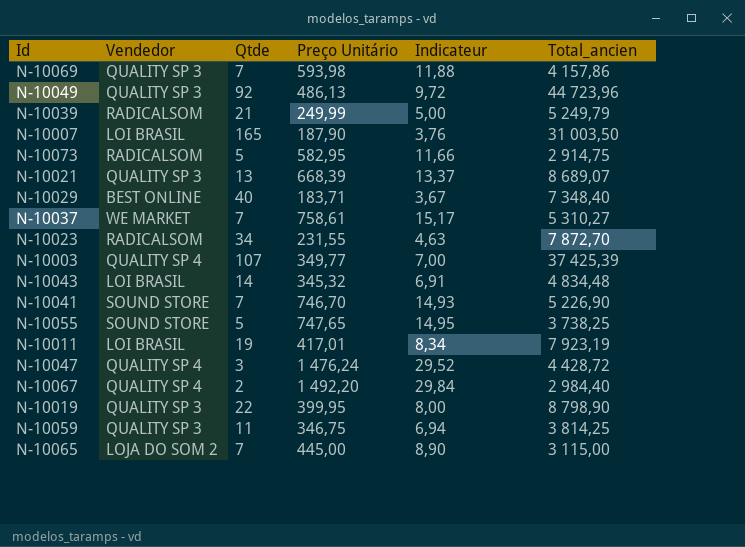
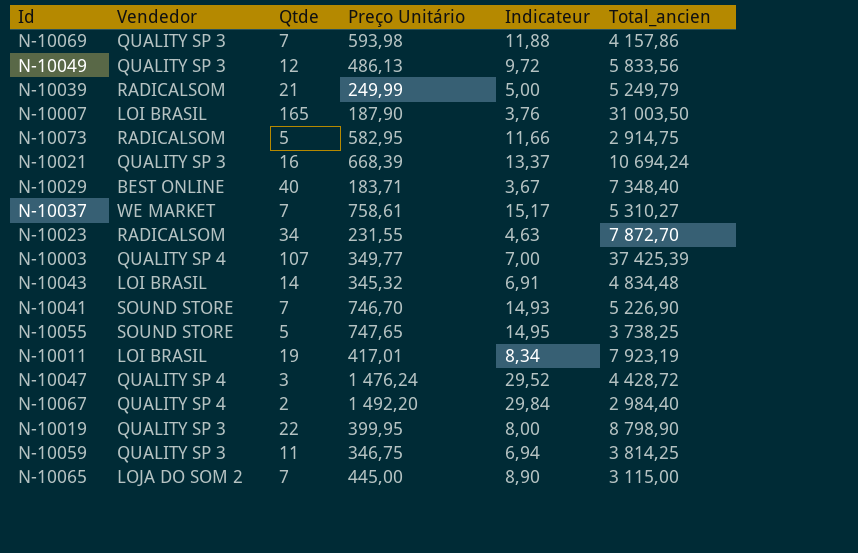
N-10049 | Qtde: 92 -> 12
N-10049 | Total_ancien: 44 723,96 -> 5 833,56
N-10021 | Qtde: 13 -> 16
N-10021 | Total_ancien: 8 689,07 -> 10 694,24

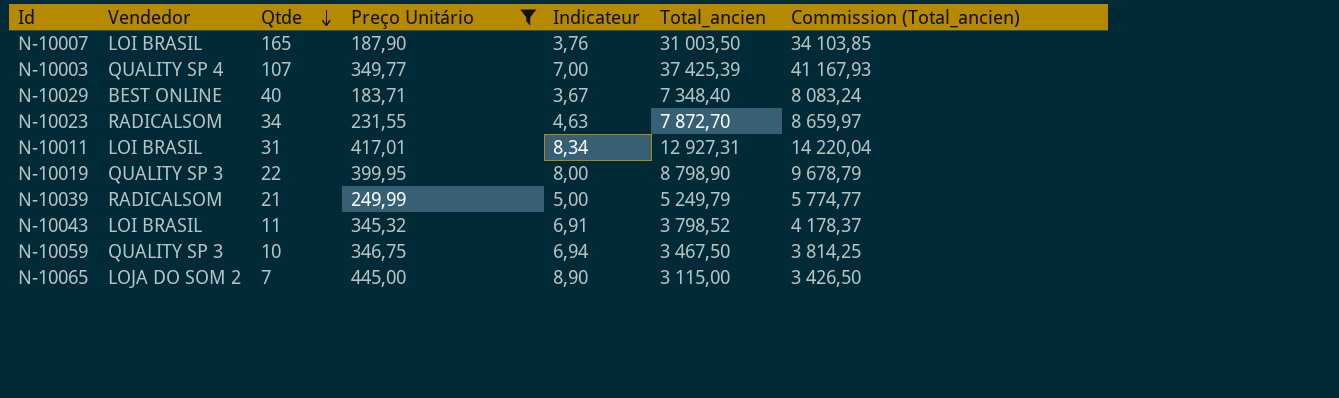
filter: none -> Preço Unitário <= 445,00
row order: none -> Qtde descending
column Commission (Total_ancien) | formula: none -> [Total_ancien] * 1,1
N-10011 | Qtde: 19 -> 31
N-10011 | Total_ancien: 7 923,19 -> 12 927,31
N-10043 | Qtde: 14 -> 11
N-10043 | Total_ancien: 4 834,48 -> 3 798,52
N-10059 | Qtde: 11 -> 10
N-10059 | Total_ancien: 3 814,25 -> 3 467,50

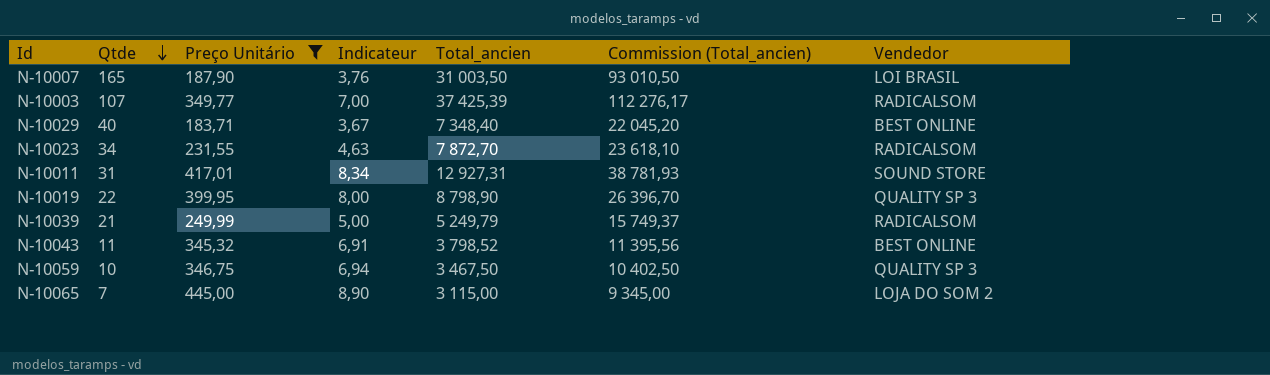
column Commission (Total_ancien) | formula: [Total_ancien] * 1,1 -> [Total_ancien] * 3
column Vendedor | position: 2 -> 7
N-10003 | Vendedor: QUALITY SP 4 -> RADICALSOM
N-10011 | Vendedor: LOI BRASIL -> SOUND STORE
N-10043 | Vendedor: LOI BRASIL -> BEST ONLINE

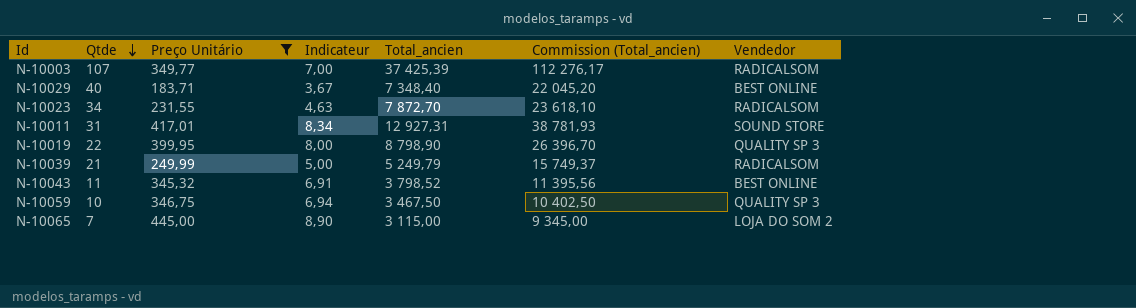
row N-10007: 165 | 187,90 | 3,76 | 31 003,50 | 93 010,50 | LOI BRASIL -> none

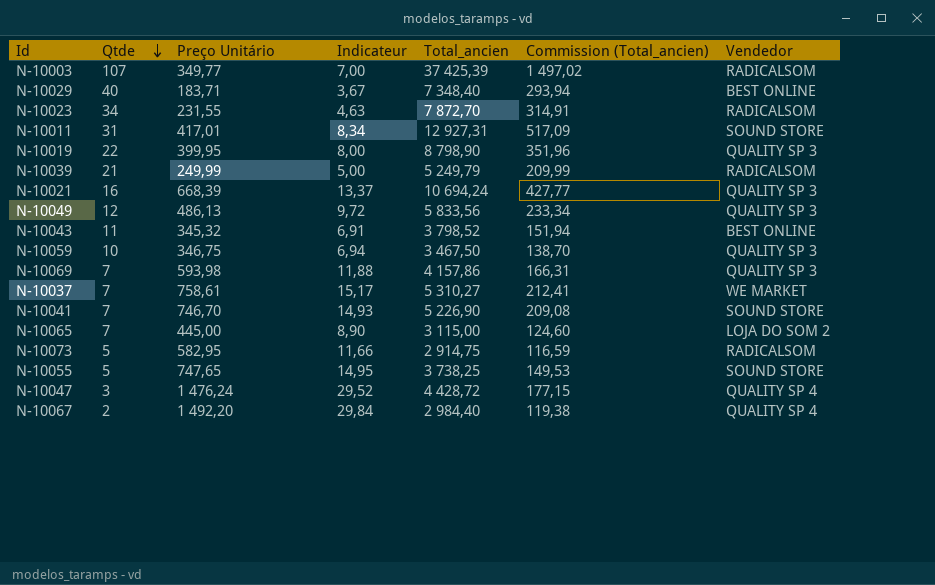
filter: Preço Unitário <= 445,00 -> none
column Commission (Total_ancien) | formula: [Total_ancien] * 3 -> [Total_ancien] * 0,04

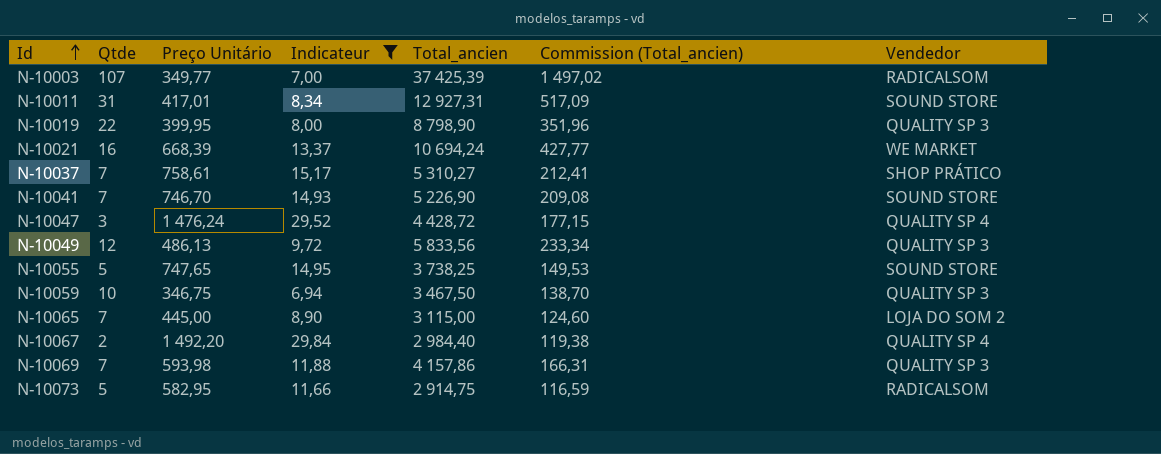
filter: none -> Indicateur >= 6,94
row order: Qtde descending -> Id ascending
N-10021 | Vendedor: QUALITY SP 3 -> WE MARKET
N-10037 | Vendedor: WE MARKET -> SHOP PRÁTICO

